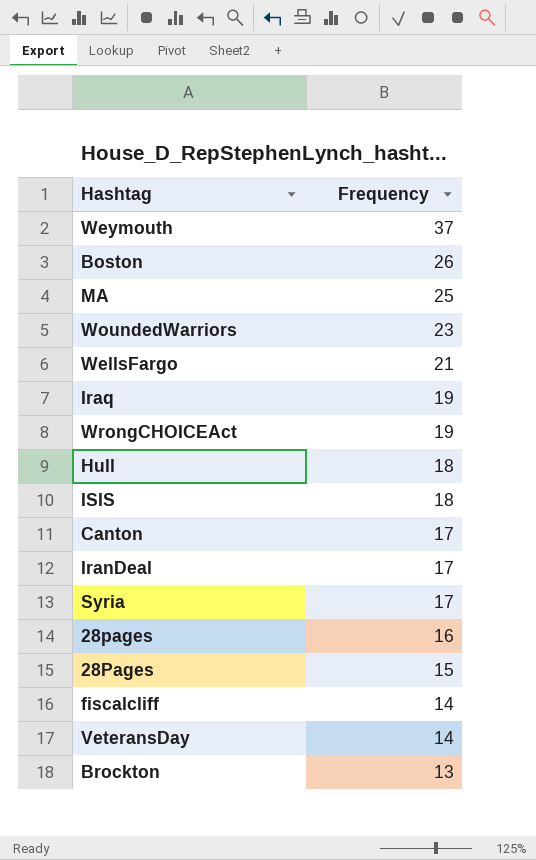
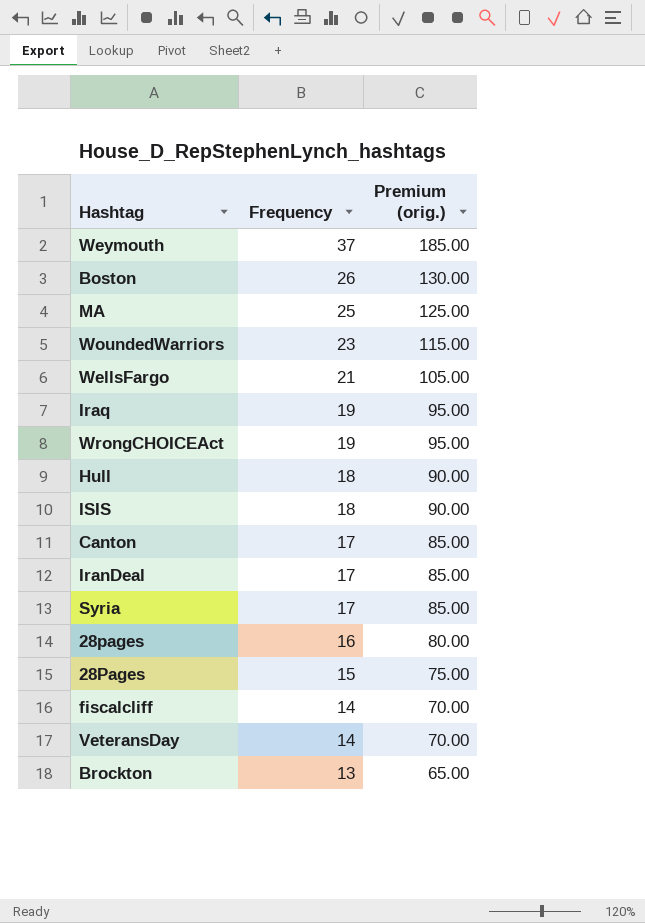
column Premium (orig.) | formula: none -> [Frequency] * 5

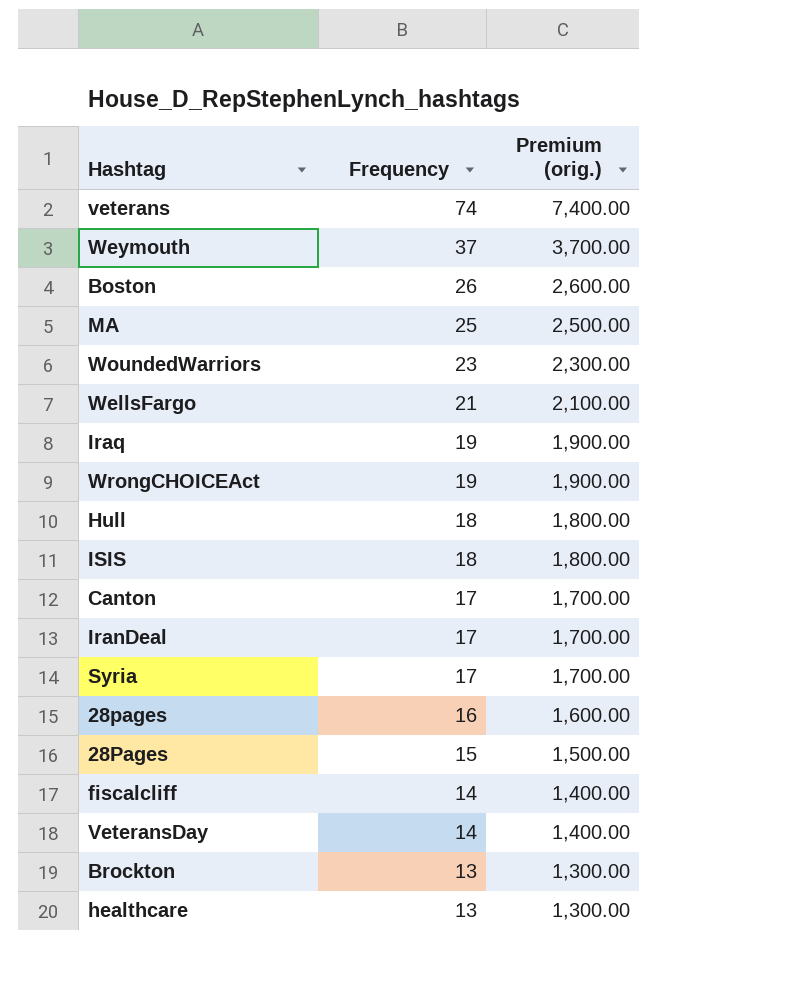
column Premium (orig.) | formula: [Frequency] * 5 -> [Frequency] * 100
row veterans: none -> 74 | 7,400.00
row healthcare: none -> 13 | 1,300.00

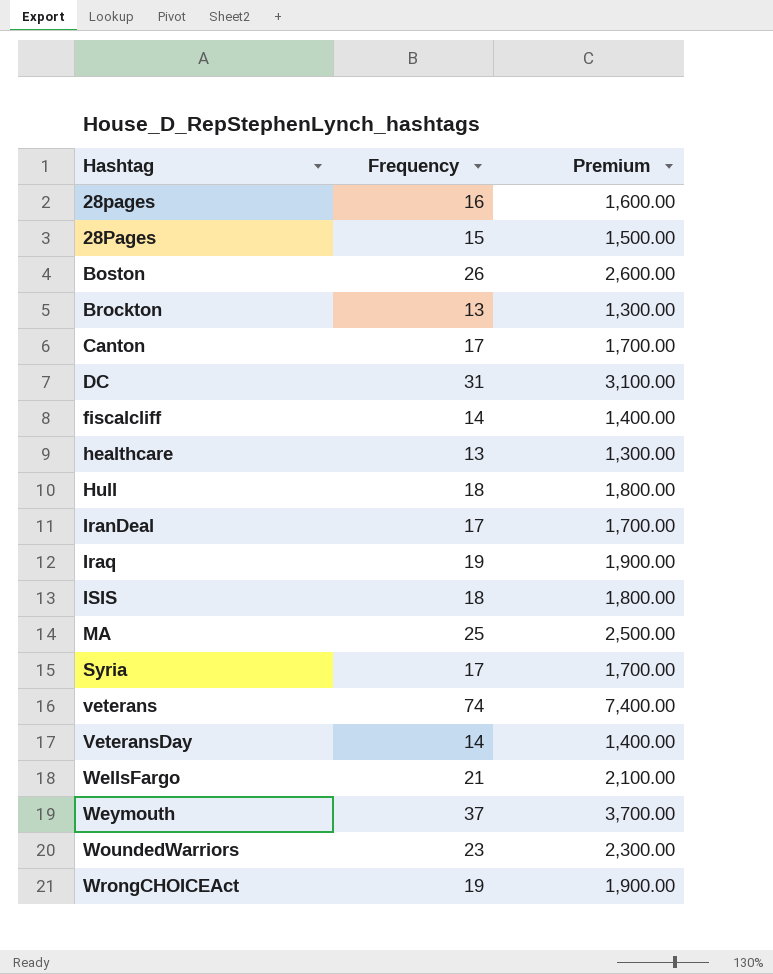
row order: Frequency descending -> Hashtag ascending
column name: Premium (orig.) -> Premium
row DC: none -> 31 | 3,100.00

